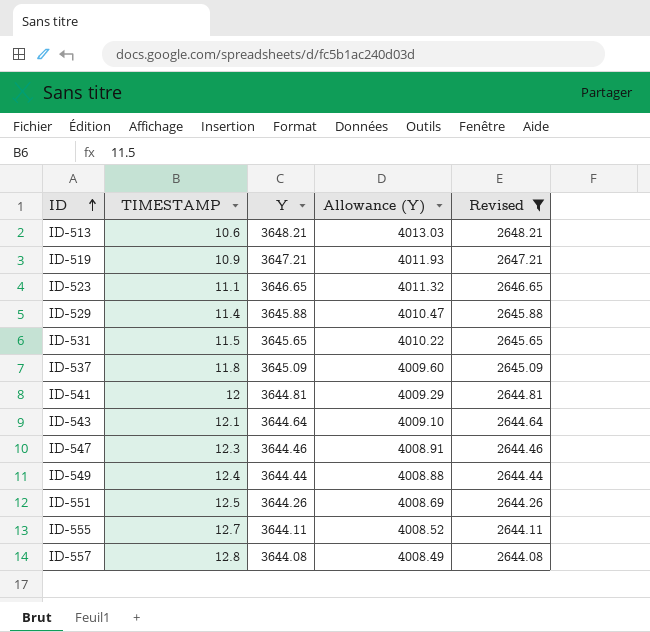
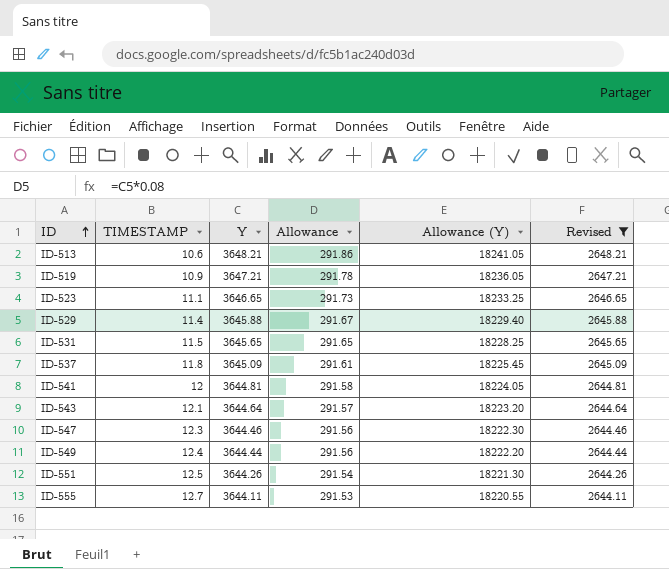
column Allowance | formula: none -> [Y] * 0.08
column Allowance (Y) | formula: [Y] * 1.1 -> [Y] * 5
row ID-557: 12.8 | 3644.08 | 4008.49 | 2644.08 -> none

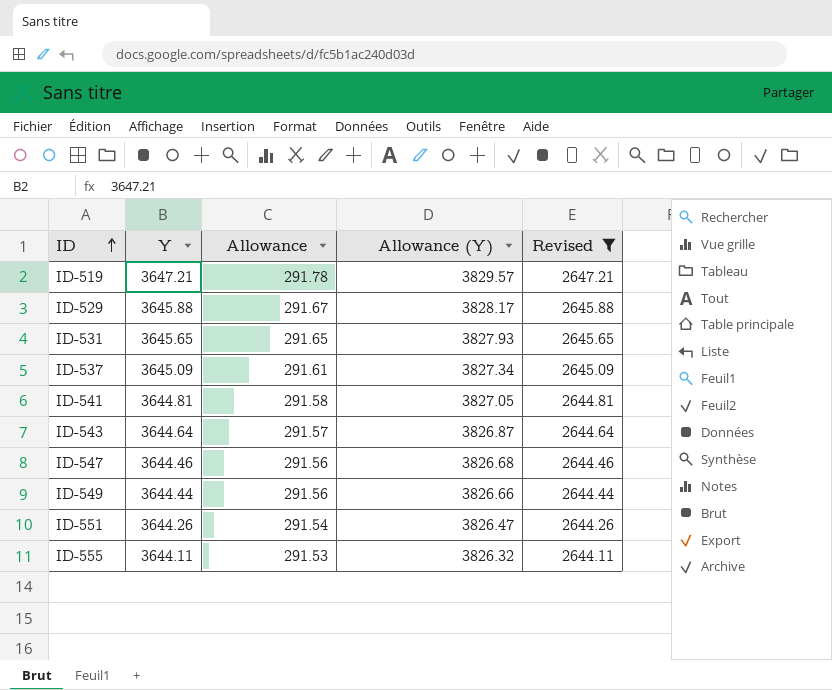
column TIMESTAMP | position: 2 -> none
column Allowance (Y) | formula: [Y] * 5 -> [Y] * 1.05
row ID-513: 10.6 | 3648.21 | 291.86 | 18241.05 | 2648.21 -> none
row ID-523: 11.1 | 3646.65 | 291.73 | 18233.25 | 2646.65 -> none

